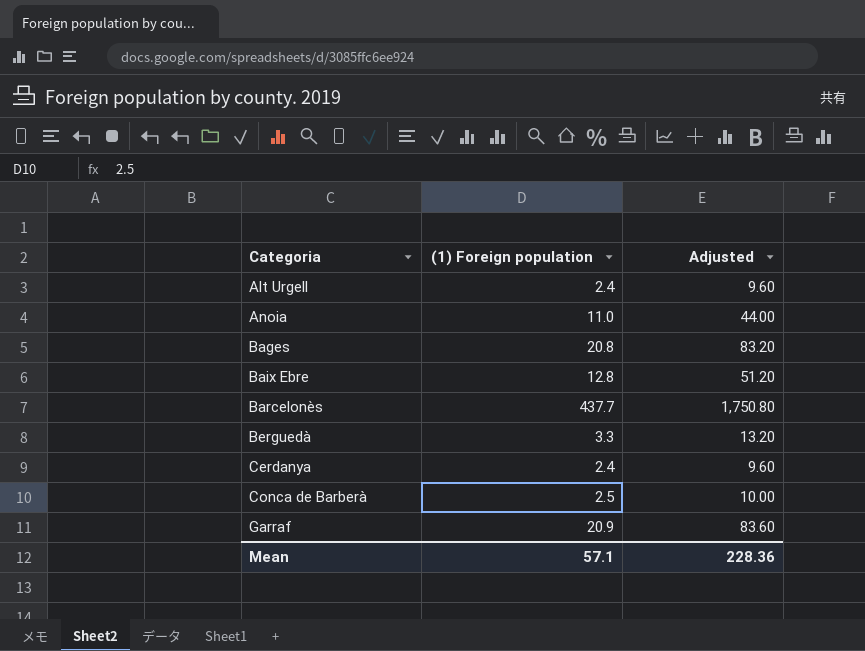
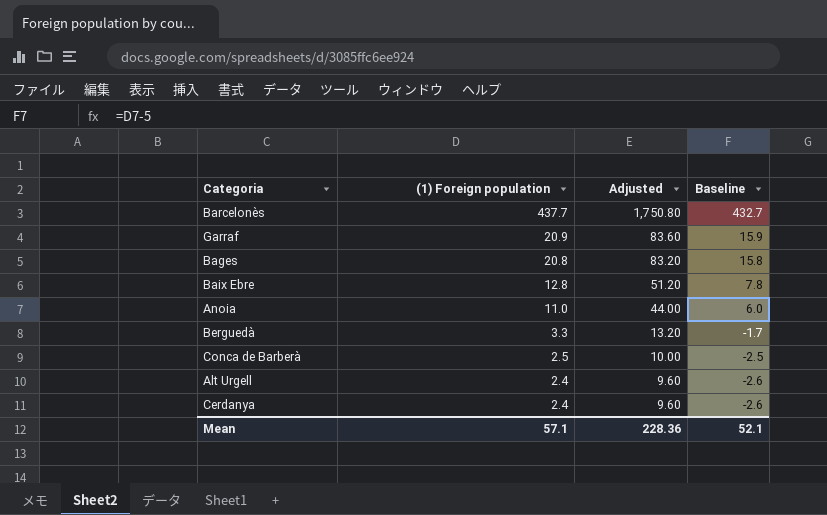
row order: Categoria ascending -> (1) Foreign population descending
column Baseline | formula: none -> [(1) Foreign population] - 5

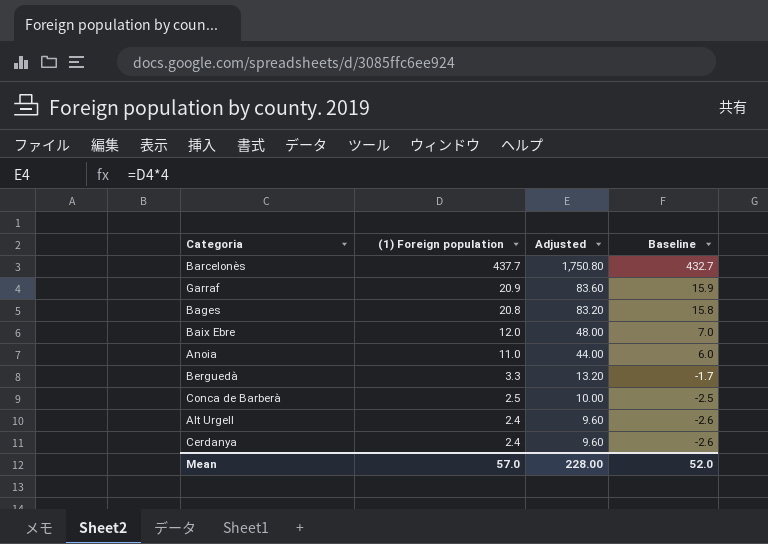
Baix Ebre | (1) Foreign population: 12.8 -> 12.0
Baix Ebre | Adjusted: 51.20 -> 48.00
Baix Ebre | Baseline: 7.8 -> 7.0
Mean | (1) Foreign population: 57.1 -> 57.0
Mean | Adjusted: 228.36 -> 228.00
Mean | Baseline: 52.1 -> 52.0

